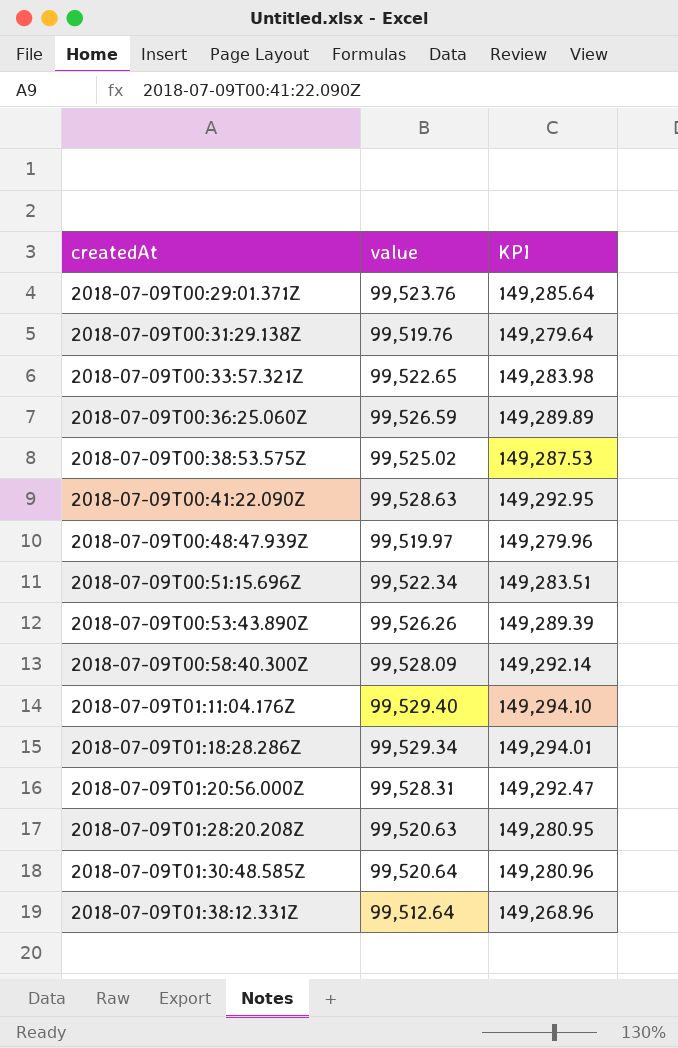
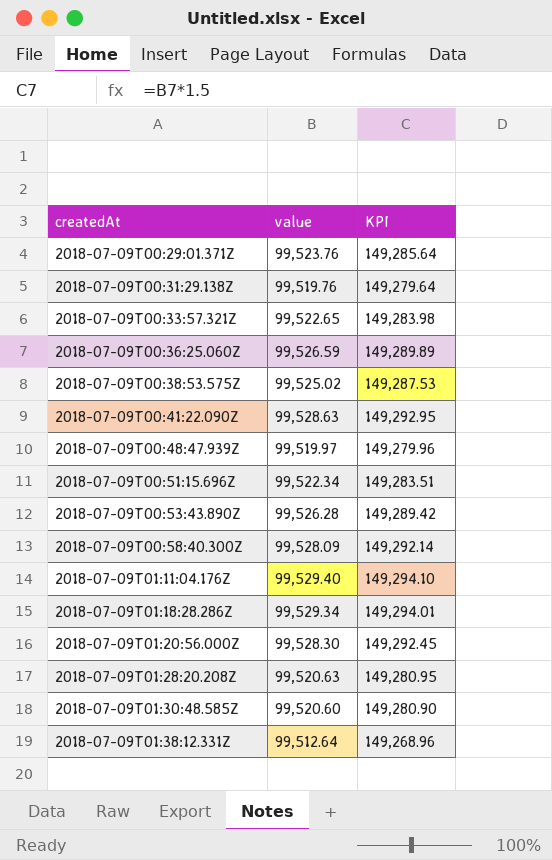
2018-07-09T00:53:43.890Z | value: 99,526.26 -> 99,526.28
2018-07-09T00:53:43.890Z | KPI: 149,289.39 -> 149,289.42
2018-07-09T01:20:56.000Z | value: 99,528.31 -> 99,528.30
2018-07-09T01:20:56.000Z | KPI: 149,292.47 -> 149,292.45
2018-07-09T01:30:48.585Z | value: 99,520.64 -> 99,520.60
2018-07-09T01:30:48.585Z | KPI: 149,280.96 -> 149,280.90

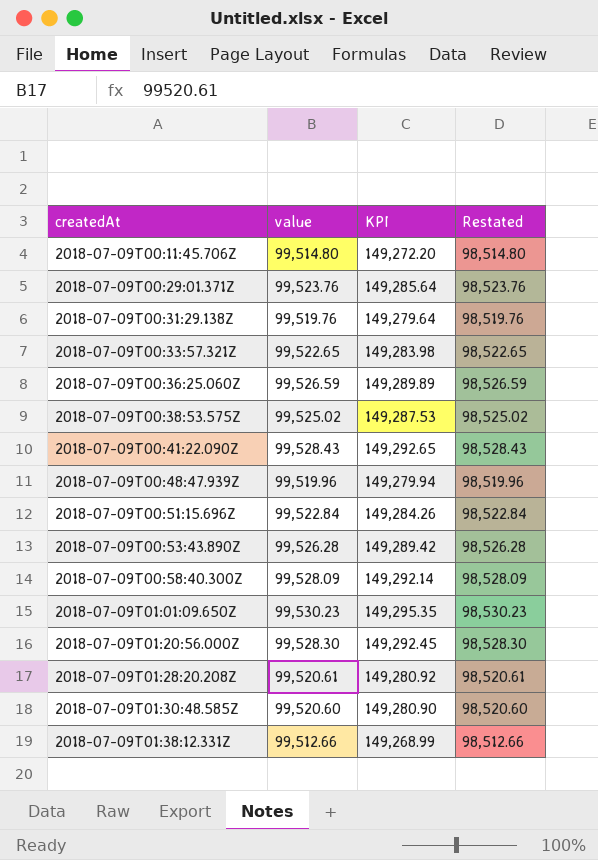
column Restated | formula: none -> [value] - 1000
row 2018-07-09T01:11:04.176Z: 99,529.40 | 149,294.10 -> none
row 2018-07-09T01:18:28.286Z: 99,529.34 | 149,294.01 -> none
row 2018-07-09T00:11:45.706Z: none -> 99,514.80 | 149,272.20 | 98,514.80
2018-07-09T00:41:22.090Z | value: 99,528.63 -> 99,528.43
2018-07-09T00:41:22.090Z | KPI: 149,292.95 -> 149,292.65
2018-07-09T00:48:47.939Z | value: 99,519.97 -> 99,519.96
2018-07-09T00:48:47.939Z | KPI: 149,279.96 -> 149,279.94
2018-07-09T00:51:15.696Z | value: 99,522.34 -> 99,522.84
2018-07-09T00:51:15.696Z | KPI: 149,283.51 -> 149,284.26
row 2018-07-09T01:01:09.650Z: none -> 99,530.23 | 149,295.35 | 98,530.23
2018-07-09T01:28:20.208Z | value: 99,520.63 -> 99,520.61
2018-07-09T01:28:20.208Z | KPI: 149,280.95 -> 149,280.92
2018-07-09T01:38:12.331Z | value: 99,512.64 -> 99,512.66
2018-07-09T01:38:12.331Z | KPI: 149,268.96 -> 149,268.99

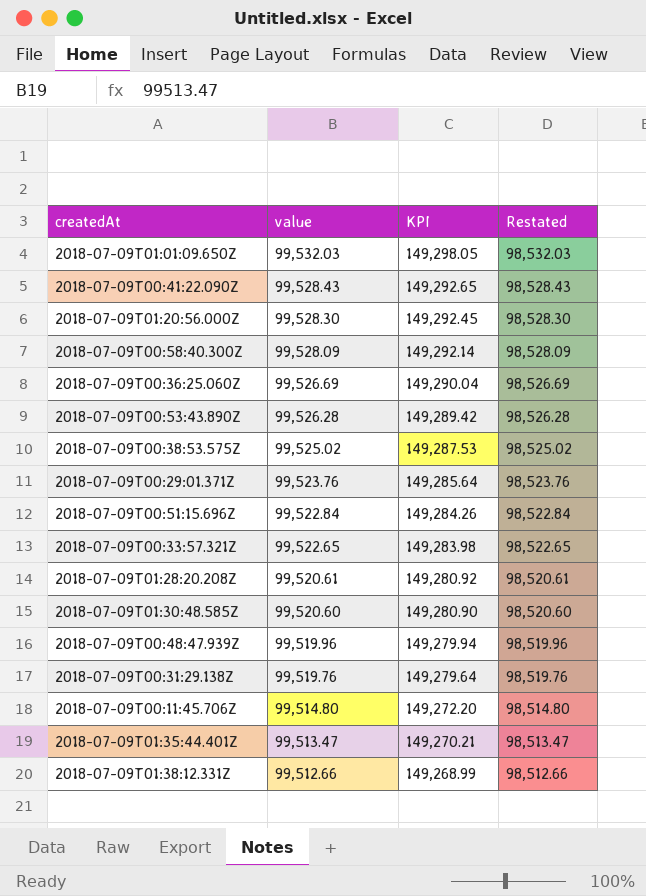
row order: createdAt ascending -> value descending
2018-07-09T01:01:09.650Z | value: 99,530.23 -> 99,532.03
2018-07-09T01:01:09.650Z | KPI: 149,295.35 -> 149,298.05
2018-07-09T01:01:09.650Z | Restated: 98,530.23 -> 98,532.03
2018-07-09T00:36:25.060Z | value: 99,526.59 -> 99,526.69
2018-07-09T00:36:25.060Z | KPI: 149,289.89 -> 149,290.04
2018-07-09T00:36:25.060Z | Restated: 98,526.59 -> 98,526.69
row 2018-07-09T01:35:44.401Z: none -> 99,513.47 | 149,270.21 | 98,513.47

